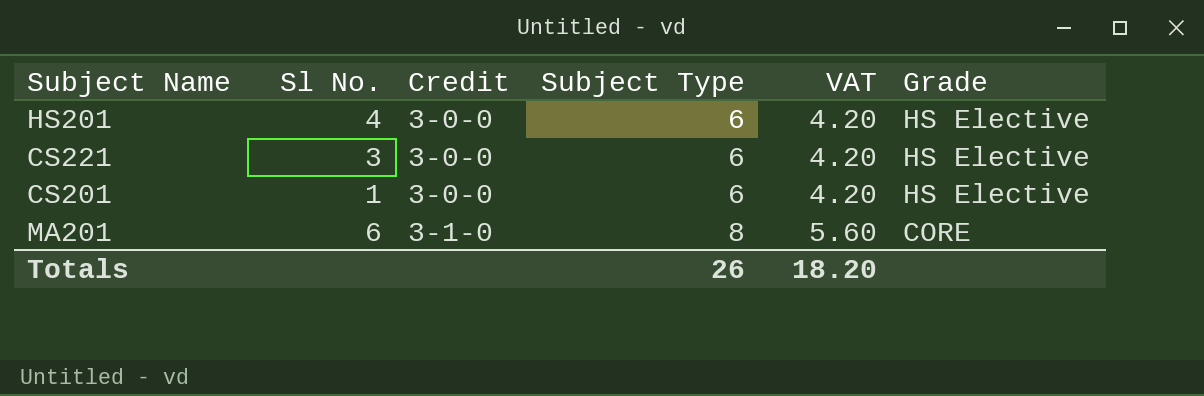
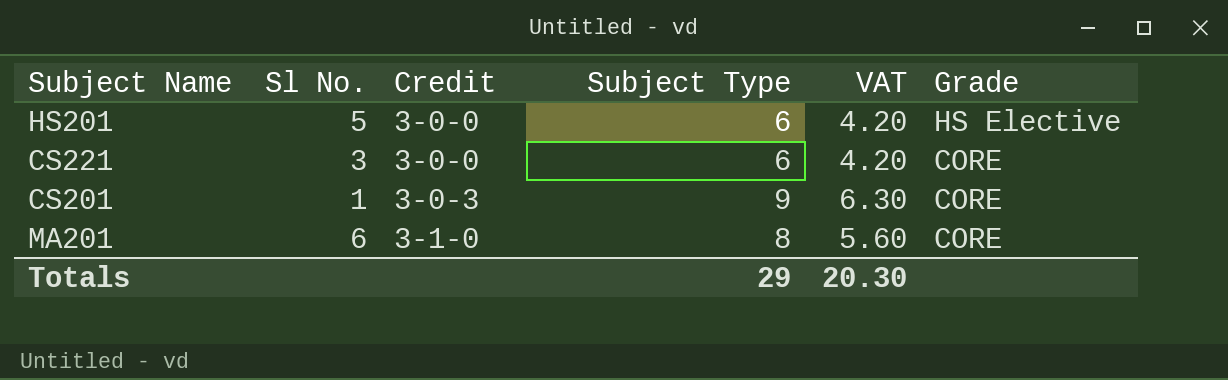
HS201 | Sl No.: 4 -> 5
CS221 | Grade: HS Elective -> CORE
CS201 | Credit: 3-0-0 -> 3-0-3
CS201 | Subject Type: 6 -> 9
CS201 | VAT: 4.20 -> 6.30
CS201 | Grade: HS Elective -> CORE
Totals | Subject Type: 26 -> 29
Totals | VAT: 18.20 -> 20.30

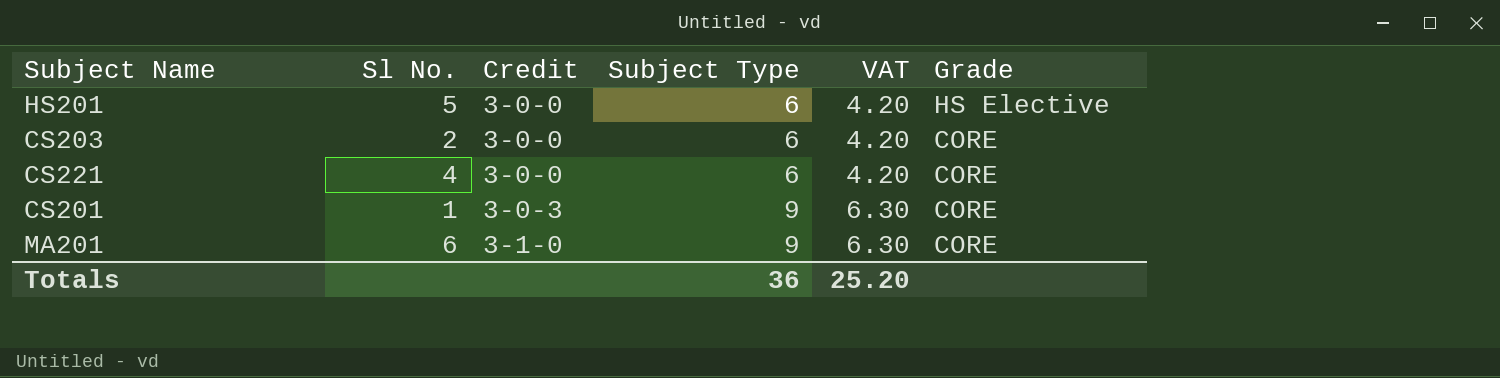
row CS203: none -> 2 | 3-0-0 | 6 | 4.20 | CORE
CS221 | Sl No.: 3 -> 4
MA201 | Subject Type: 8 -> 9
MA201 | VAT: 5.60 -> 6.30
Totals | Subject Type: 29 -> 36
Totals | VAT: 20.30 -> 25.20

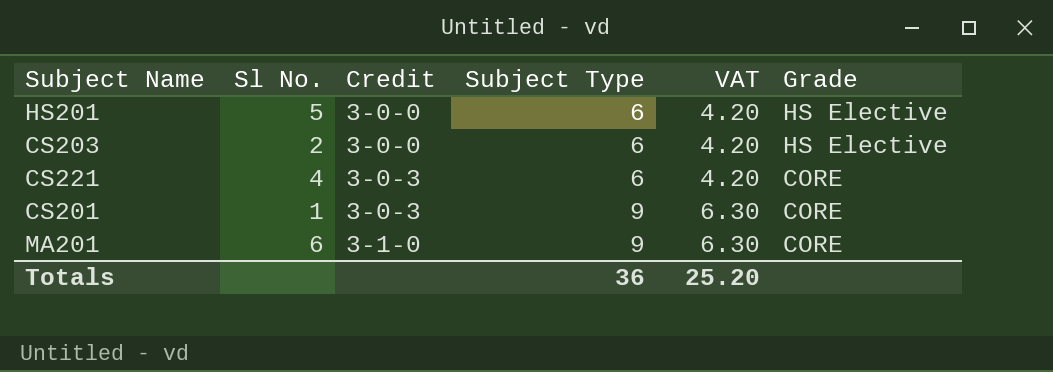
CS203 | Grade: CORE -> HS Elective
CS221 | Credit: 3-0-0 -> 3-0-3

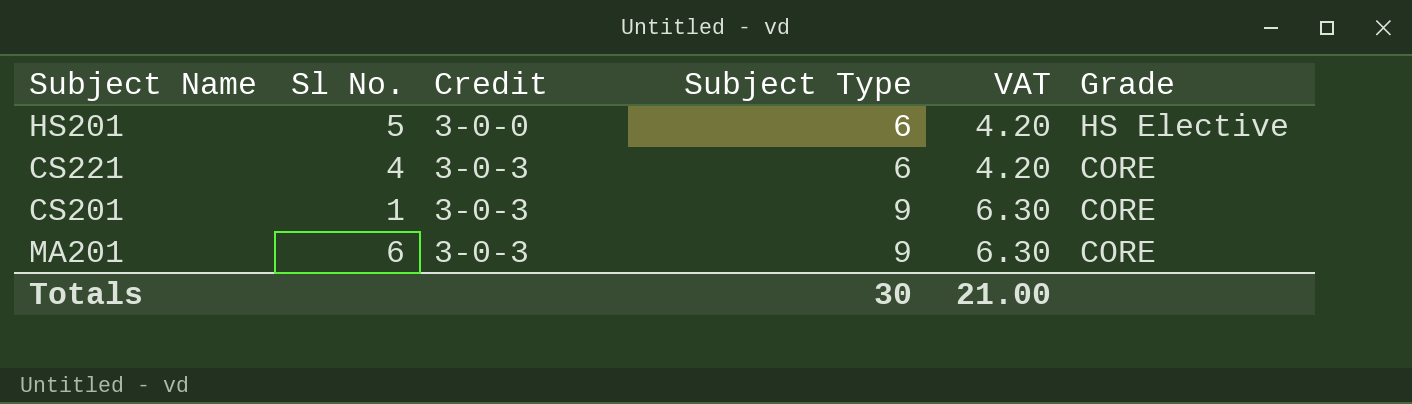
row CS203: 2 | 3-0-0 | 6 | 4.20 | HS Elective -> none
MA201 | Credit: 3-1-0 -> 3-0-3
Totals | Subject Type: 36 -> 30
Totals | VAT: 25.20 -> 21.00

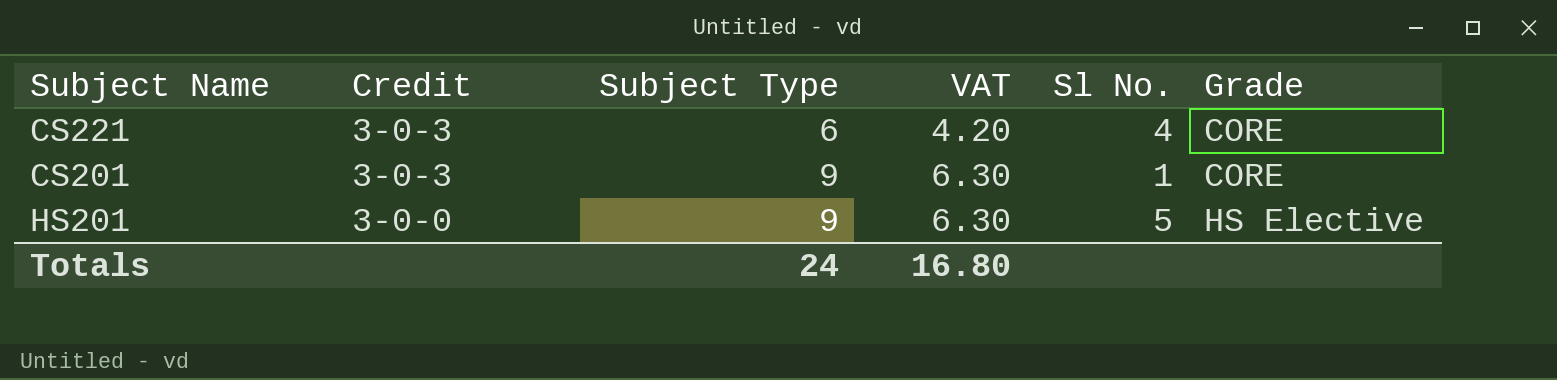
row order: Credit ascending -> Credit descending
column Sl No. | position: 2 -> 5
row MA201: 6 | 3-0-3 | 9 | 6.30 | CORE -> none
HS201 | Subject Type: 6 -> 9
HS201 | VAT: 4.20 -> 6.30
Totals | Subject Type: 30 -> 24
Totals | VAT: 21.00 -> 16.80

